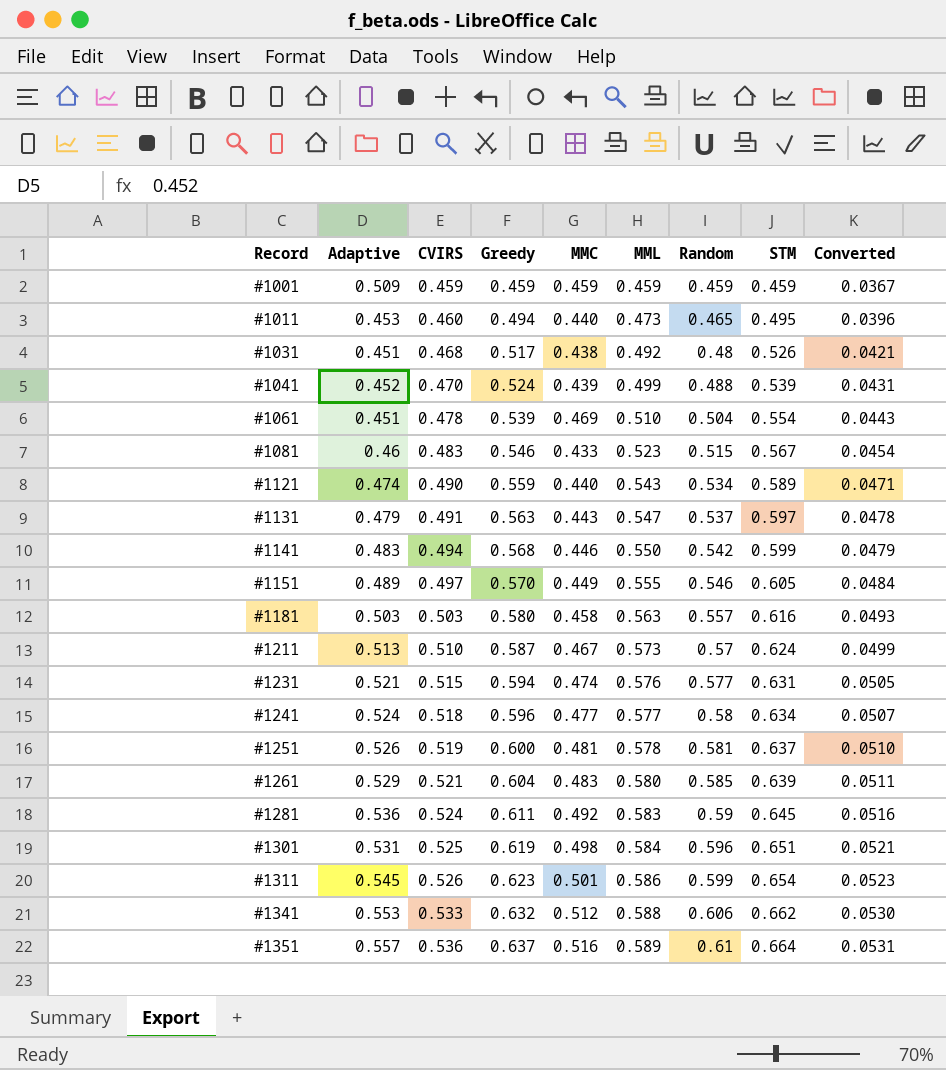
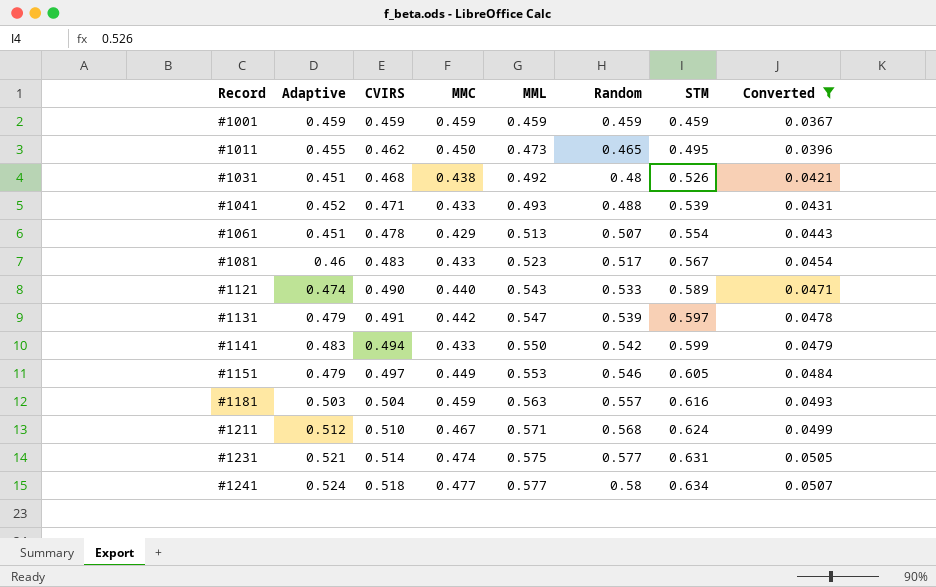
filter: none -> Converted <= 0.0507
column Greedy | position: 4 -> none
#1001 | Adaptive: 0.509 -> 0.459
#1011 | Adaptive: 0.453 -> 0.455
#1011 | CVIRS: 0.460 -> 0.462
#1011 | MMC: 0.440 -> 0.450
#1041 | CVIRS: 0.470 -> 0.471
#1041 | MMC: 0.439 -> 0.433
#1041 | MML: 0.499 -> 0.493
#1061 | MMC: 0.469 -> 0.429
#1061 | MML: 0.510 -> 0.513
#1061 | Random: 0.504 -> 0.507
#1081 | Random: 0.515 -> 0.517
#1121 | Random: 0.534 -> 0.533
#1131 | MMC: 0.443 -> 0.442
#1131 | Random: 0.537 -> 0.539
#1141 | MMC: 0.446 -> 0.433
#1151 | Adaptive: 0.489 -> 0.479
#1151 | MML: 0.555 -> 0.553
#1181 | CVIRS: 0.503 -> 0.504
#1181 | MMC: 0.458 -> 0.459
#1211 | Adaptive: 0.513 -> 0.512
#1211 | MML: 0.573 -> 0.571
#1211 | Random: 0.57 -> 0.568
#1231 | CVIRS: 0.515 -> 0.514
#1231 | MML: 0.576 -> 0.575

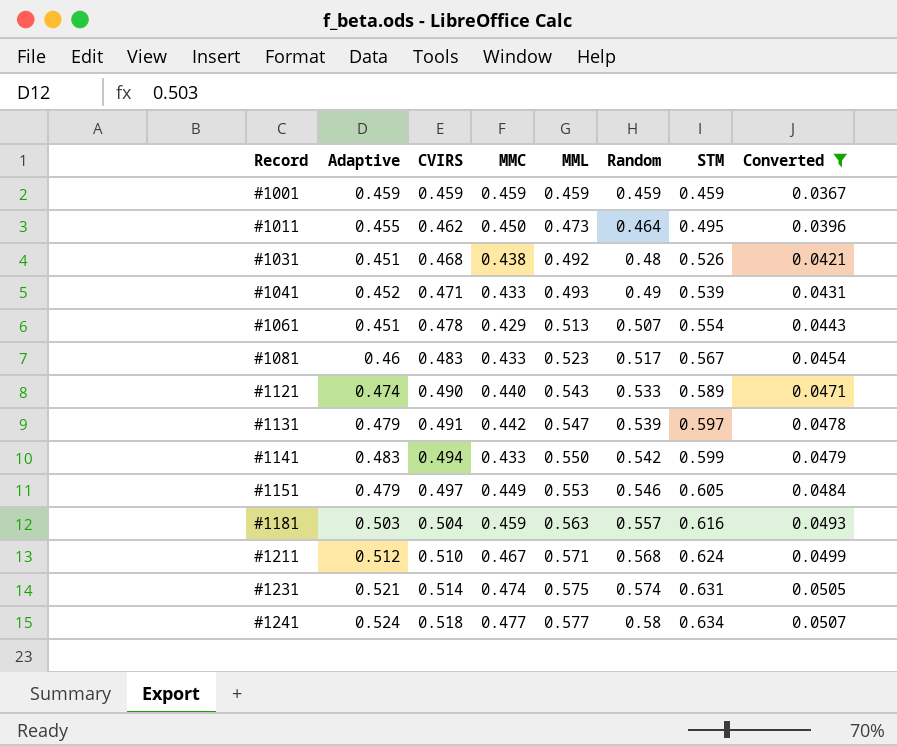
#1011 | Random: 0.465 -> 0.464
#1041 | Random: 0.488 -> 0.49
#1231 | Random: 0.577 -> 0.574

